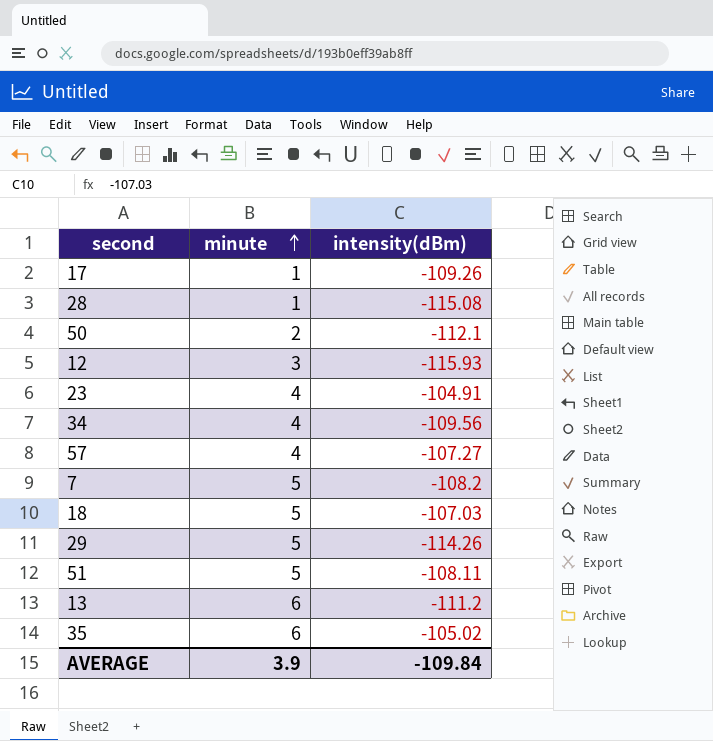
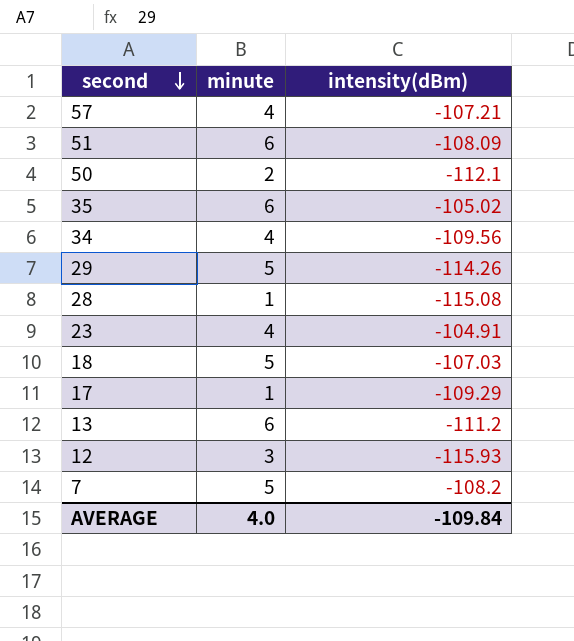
row order: minute ascending -> second descending
57 | intensity(dBm): -107.27 -> -107.21
51 | minute: 5 -> 6
51 | intensity(dBm): -108.11 -> -108.09
17 | intensity(dBm): -109.26 -> -109.29
AVERAGE | minute: 3.9 -> 4.0

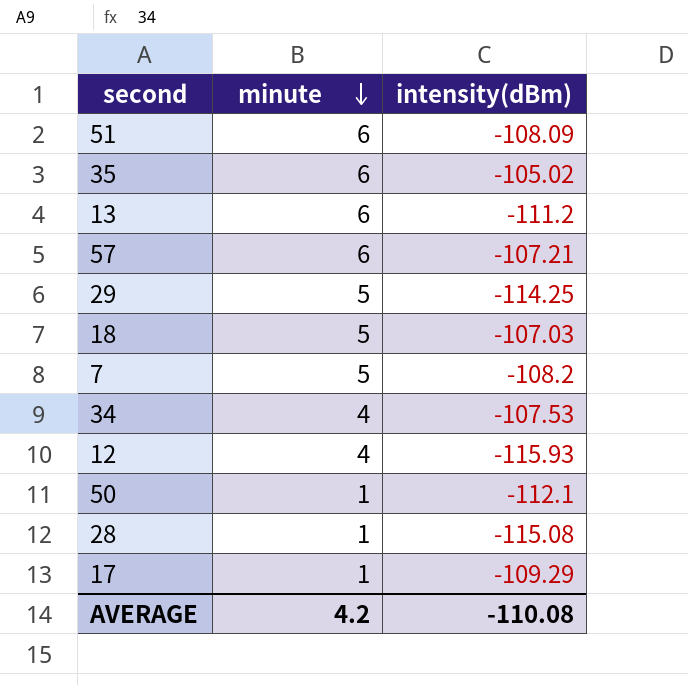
row order: second descending -> minute descending
row 23: 4 | -104.91 -> none
57 | minute: 4 -> 6
29 | intensity(dBm): -114.26 -> -114.25
34 | intensity(dBm): -109.56 -> -107.53
12 | minute: 3 -> 4
50 | minute: 2 -> 1
AVERAGE | minute: 4.0 -> 4.2
AVERAGE | intensity(dBm): -109.84 -> -110.08

